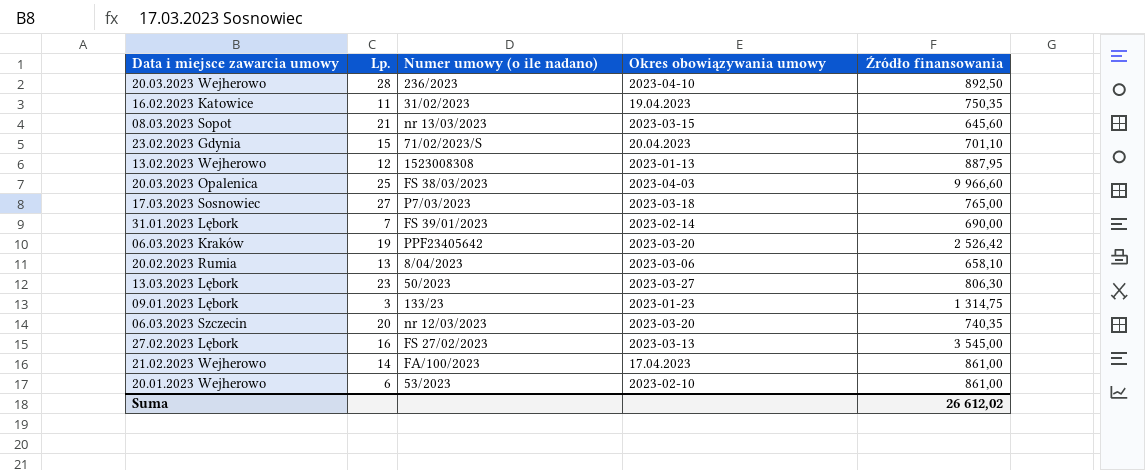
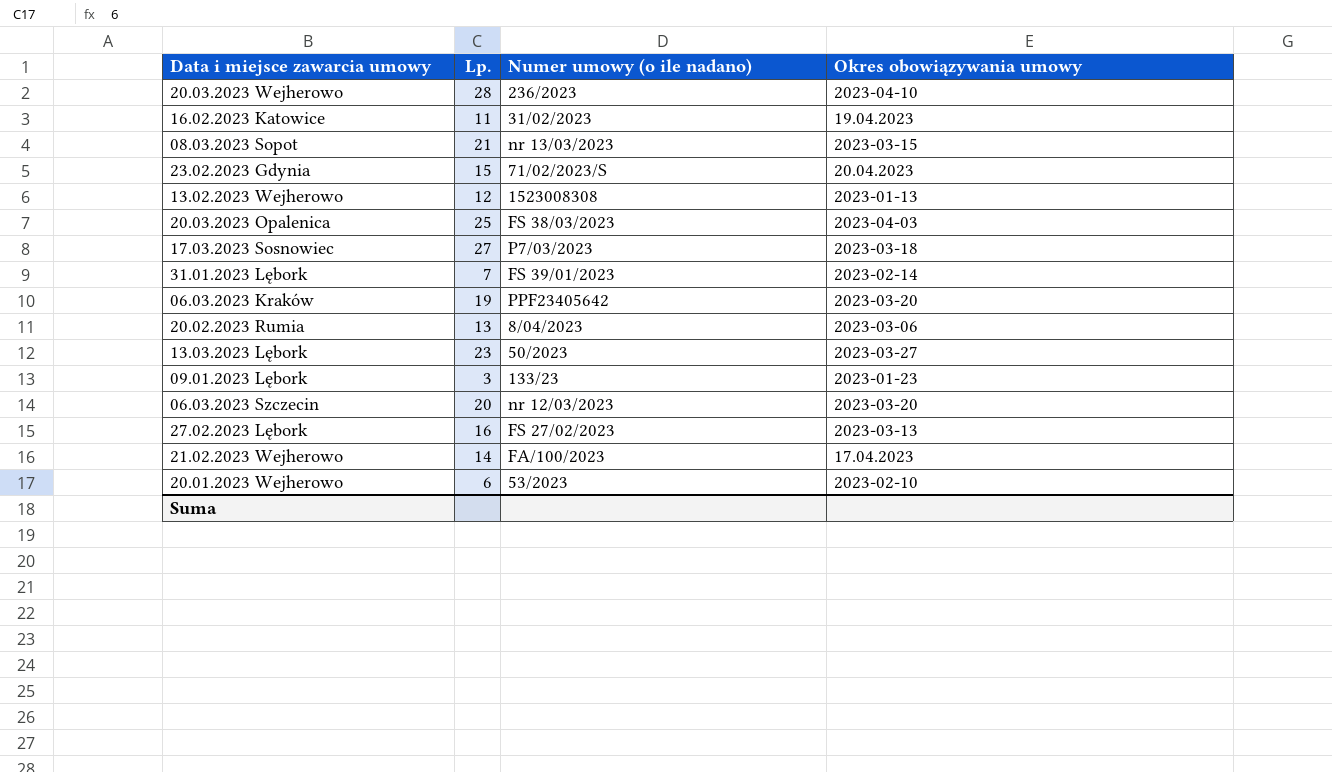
column Źródło finansowania | position: 5 -> none

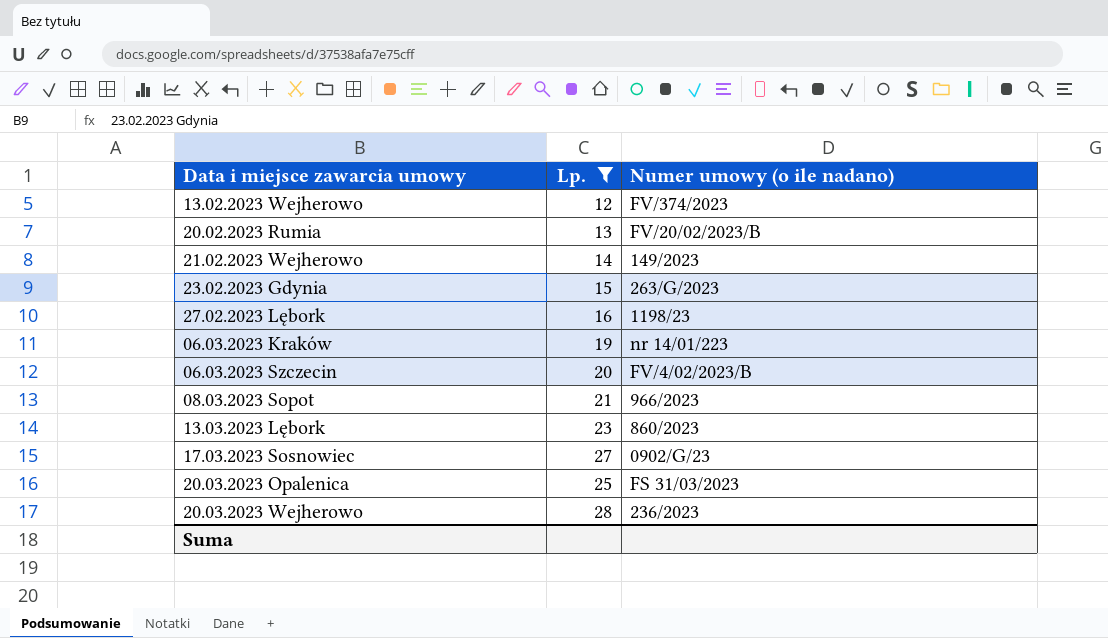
filter: none -> Lp. >= 12
row order: none -> Data i miejsce zawarcia umowy ascending
column Okres obowiązywania umowy | position: 4 -> none
13.02.2023 Wejherowo | Numer umowy (o ile nadano): 1523008308 -> FV/374/2023
20.02.2023 Rumia | Numer umowy (o ile nadano): 8/04/2023 -> FV/20/02/2023/B
21.02.2023 Wejherowo | Numer umowy (o ile nadano): FA/100/2023 -> 149/2023
23.02.2023 Gdynia | Numer umowy (o ile nadano): 71/02/2023/S -> 263/G/2023
27.02.2023 Lębork | Numer umowy (o ile nadano): FS 27/02/2023 -> 1198/23
06.03.2023 Kraków | Numer umowy (o ile nadano): PPF23405642 -> nr 14/01/223
06.03.2023 Szczecin | Numer umowy (o ile nadano): nr 12/03/2023 -> FV/4/02/2023/B
08.03.2023 Sopot | Numer umowy (o ile nadano): nr 13/03/2023 -> 966/2023
13.03.2023 Lębork | Numer umowy (o ile nadano): 50/2023 -> 860/2023
17.03.2023 Sosnowiec | Numer umowy (o ile nadano): P7/03/2023 -> 0902/G/23
20.03.2023 Opalenica | Numer umowy (o ile nadano): FS 38/03/2023 -> FS 31/03/2023

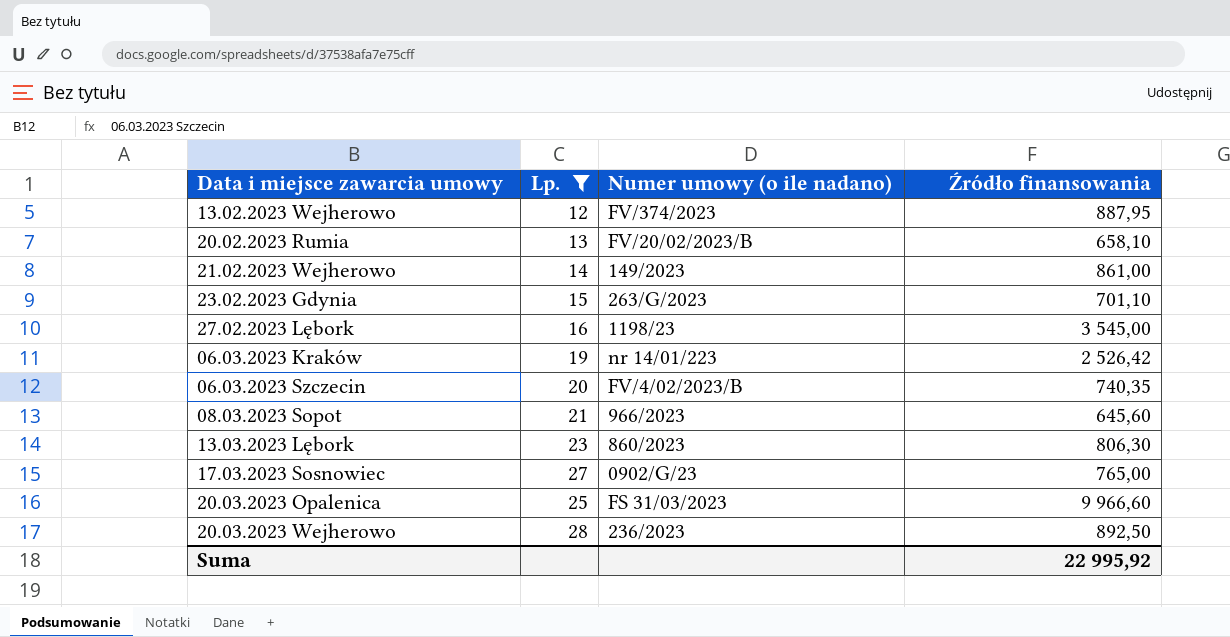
column Źródło finansowania | position: none -> 4

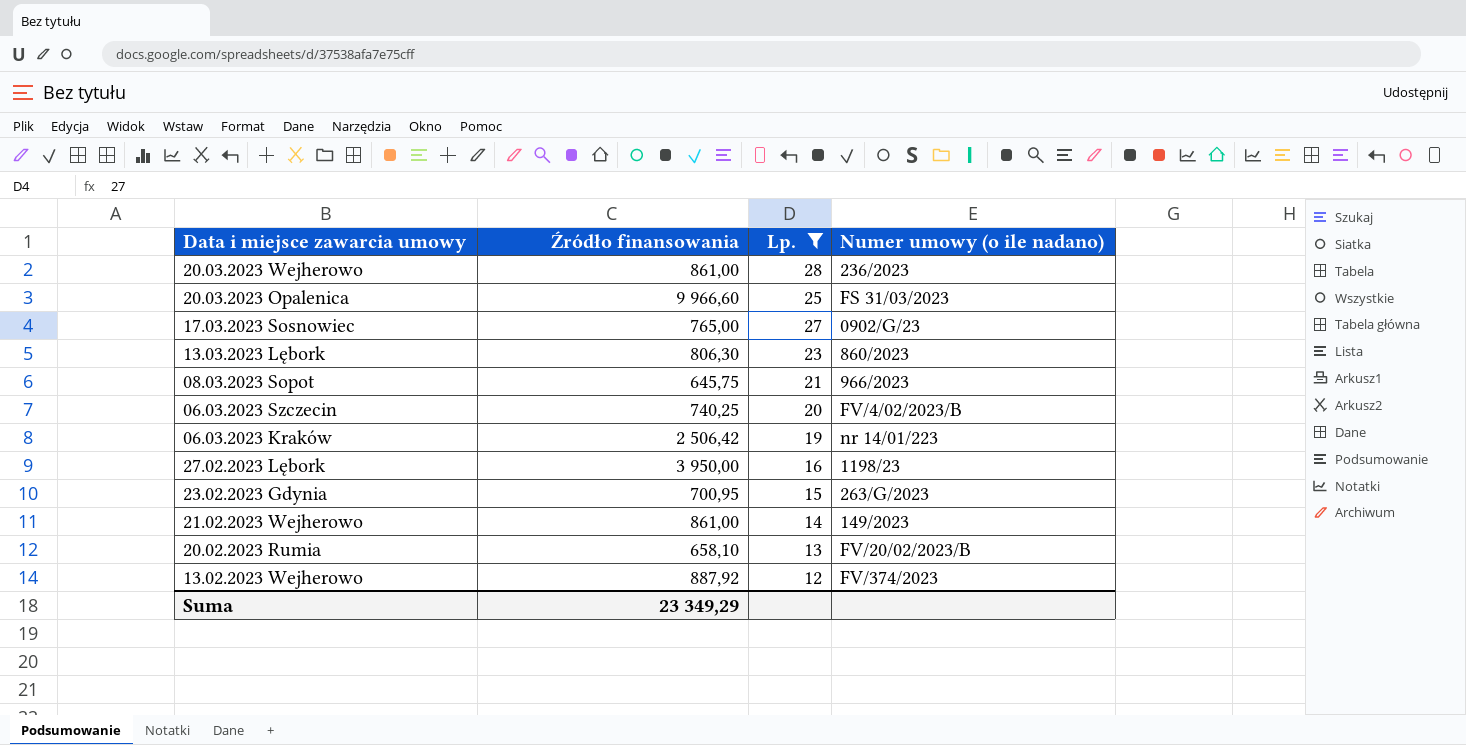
row order: Data i miejsce zawarcia umowy ascending -> Data i miejsce zawarcia umowy descending
column Źródło finansowania | position: 4 -> 2
20.03.2023 Wejherowo | Źródło finansowania: 892,50 -> 861,00
08.03.2023 Sopot | Źródło finansowania: 645,60 -> 645,75
06.03.2023 Szczecin | Źródło finansowania: 740,35 -> 740,25
06.03.2023 Kraków | Źródło finansowania: 2 526,42 -> 2 506,42
27.02.2023 Lębork | Źródło finansowania: 3 545,00 -> 3 950,00
23.02.2023 Gdynia | Źródło finansowania: 701,10 -> 700,95
13.02.2023 Wejherowo | Źródło finansowania: 887,95 -> 887,92
Suma | Źródło finansowania: 22 995,92 -> 23 349,29

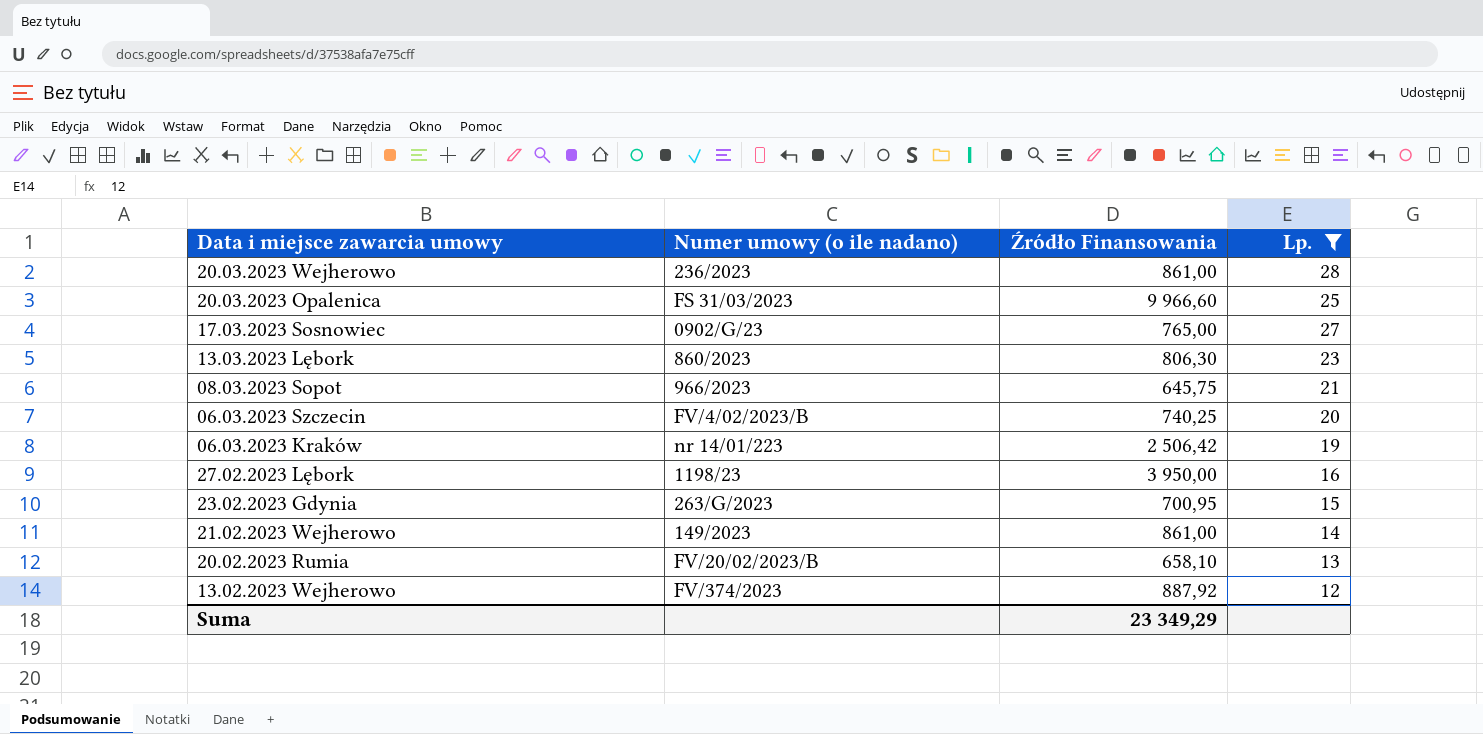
column Numer umowy (o ile nadano) | position: 4 -> 2
column name: Źródło finansowania -> Źródło Finansowania

